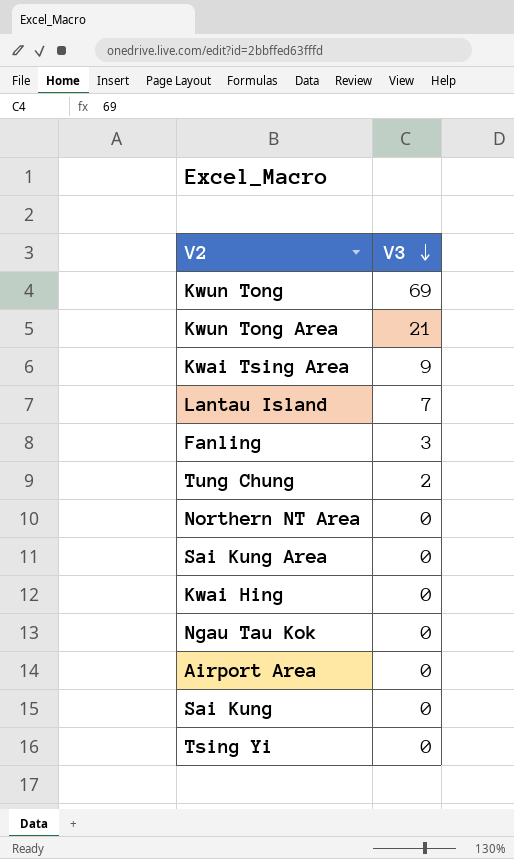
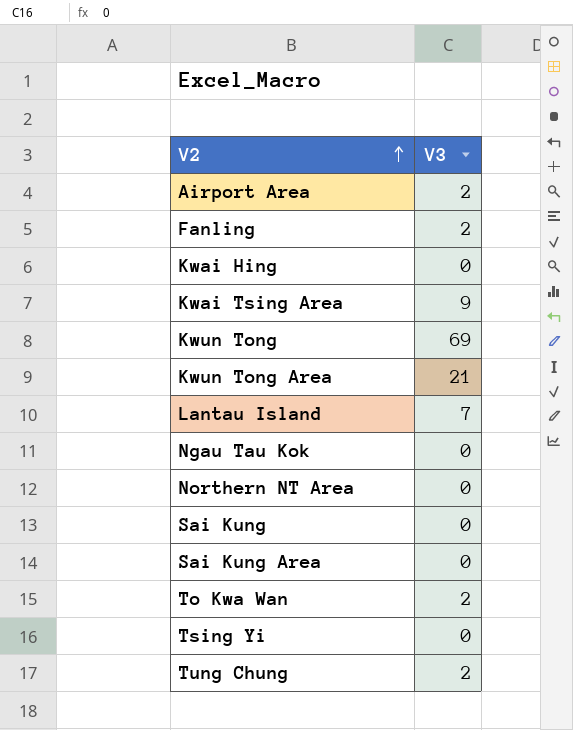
row order: V3 descending -> V2 ascending
Airport Area | V3: 0 -> 2
Fanling | V3: 3 -> 2
row To Kwa Wan: none -> 2

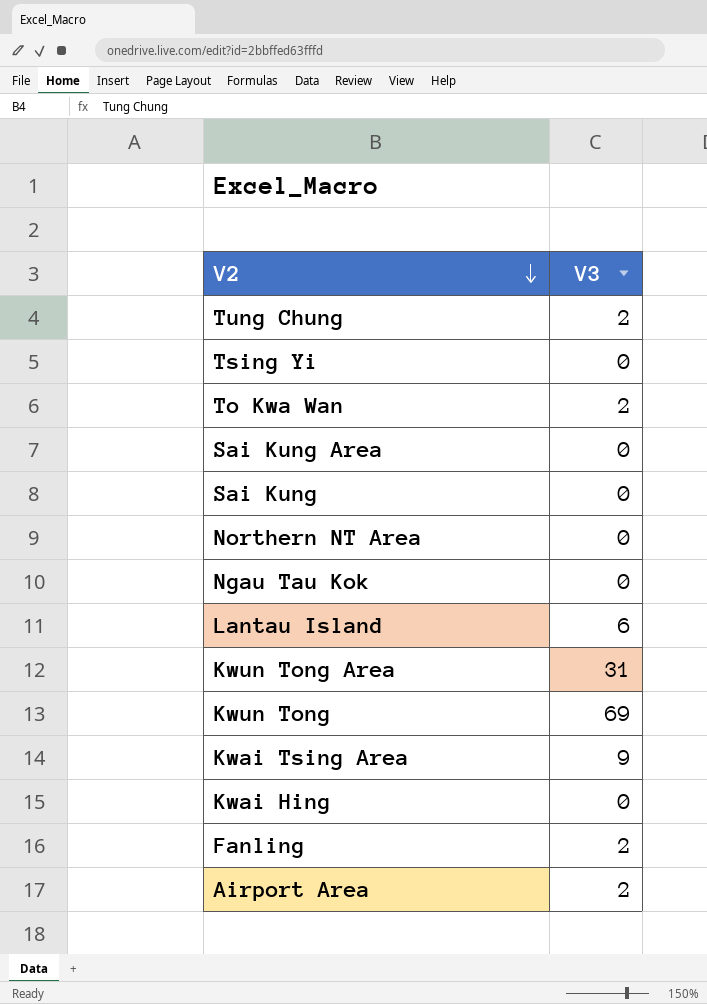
row order: V2 ascending -> V2 descending
Lantau Island | V3: 7 -> 6
Kwun Tong Area | V3: 21 -> 31

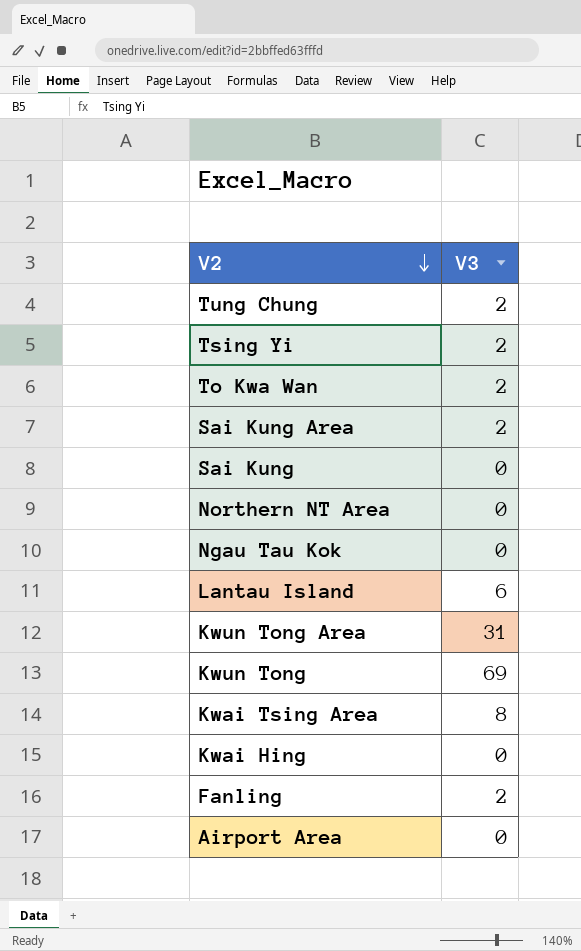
Tsing Yi | V3: 0 -> 2
Sai Kung Area | V3: 0 -> 2
Kwai Tsing Area | V3: 9 -> 8
Airport Area | V3: 2 -> 0

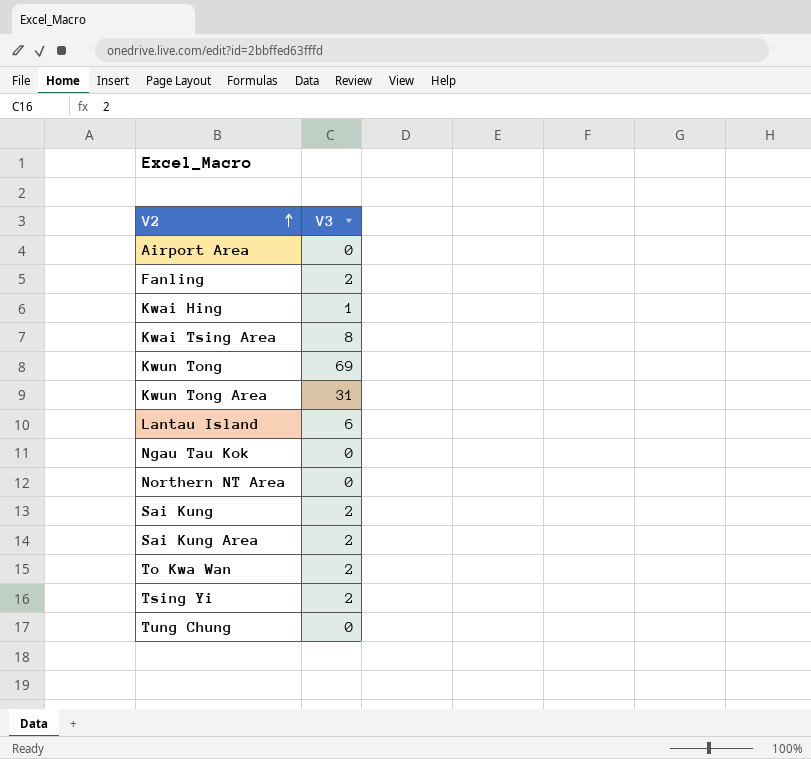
row order: V2 descending -> V2 ascending
Kwai Hing | V3: 0 -> 1
Sai Kung | V3: 0 -> 2
Tung Chung | V3: 2 -> 0

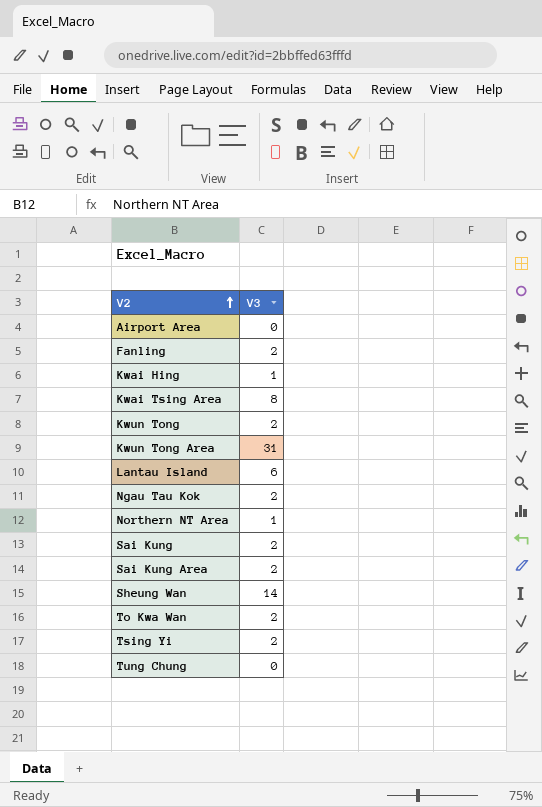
Kwun Tong | V3: 69 -> 2
Ngau Tau Kok | V3: 0 -> 2
Northern NT Area | V3: 0 -> 1
row Sheung Wan: none -> 14

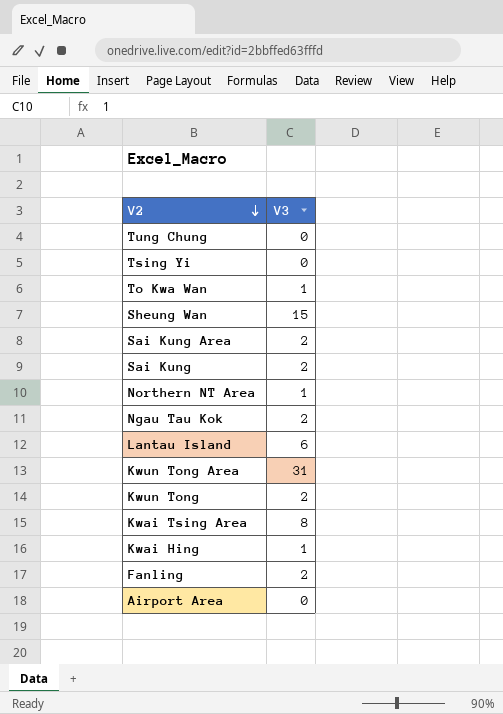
row order: V2 ascending -> V2 descending
Tsing Yi | V3: 2 -> 0
To Kwa Wan | V3: 2 -> 1
Sheung Wan | V3: 14 -> 15

